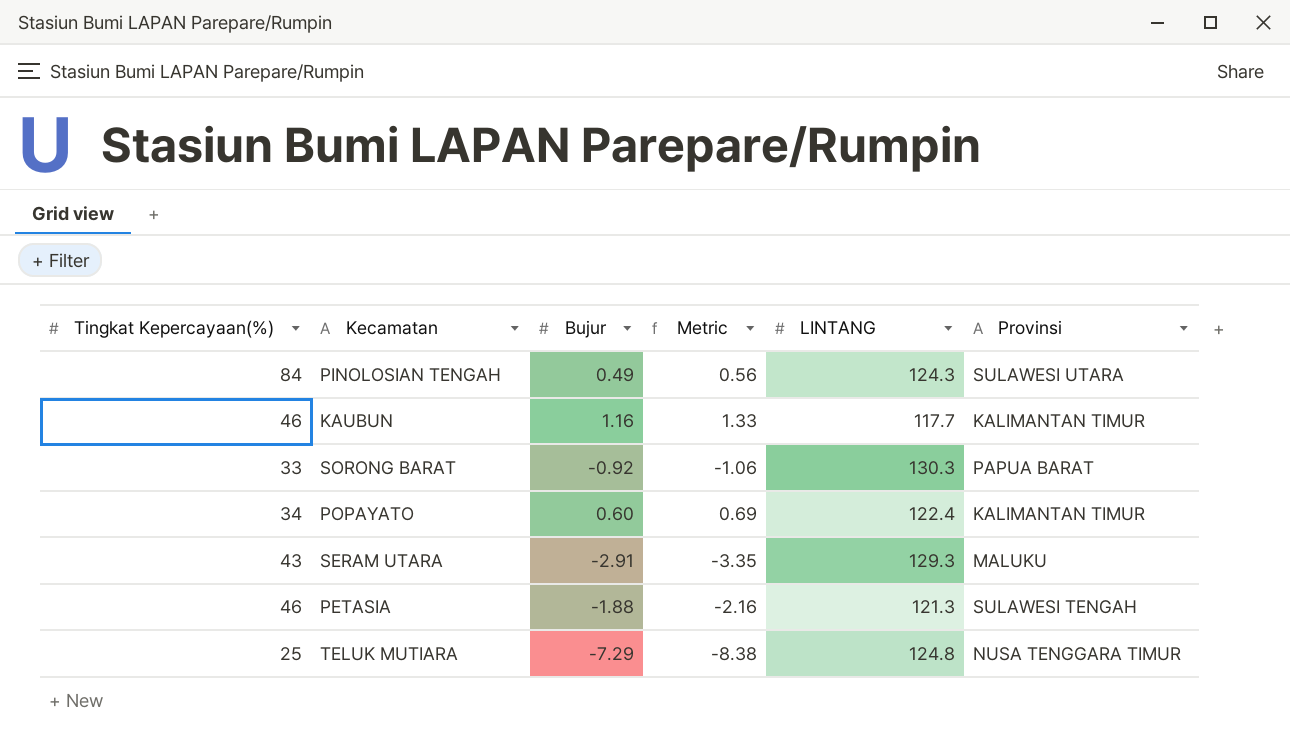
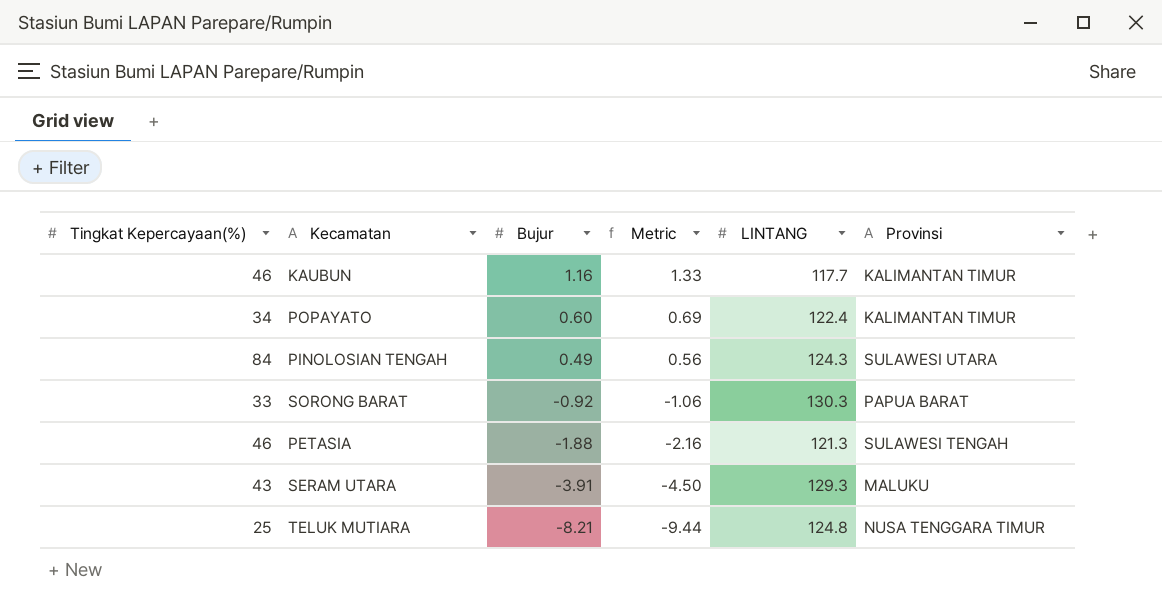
row order: none -> Bujur descending
SERAM UTARA | Bujur: -2.91 -> -3.91
SERAM UTARA | Metric: -3.35 -> -4.50
TELUK MUTIARA | Bujur: -7.29 -> -8.21
TELUK MUTIARA | Metric: -8.38 -> -9.44

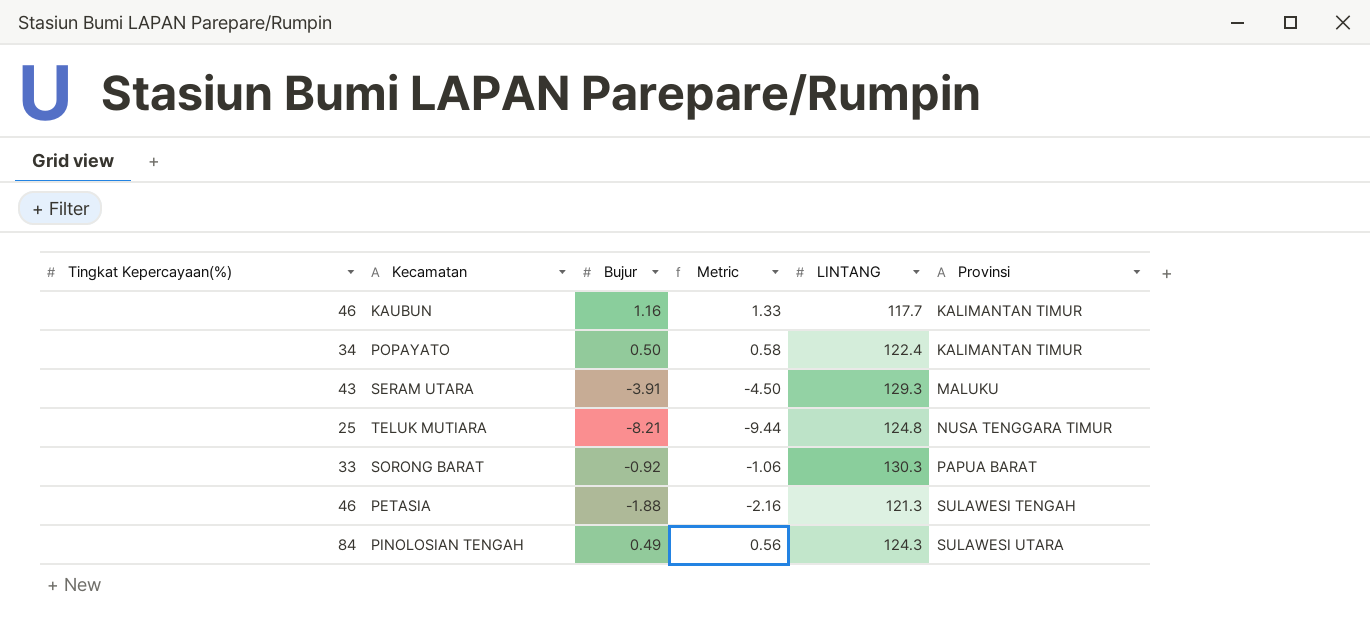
row order: Bujur descending -> Provinsi ascending
POPAYATO | Bujur: 0.60 -> 0.50
POPAYATO | Metric: 0.69 -> 0.58

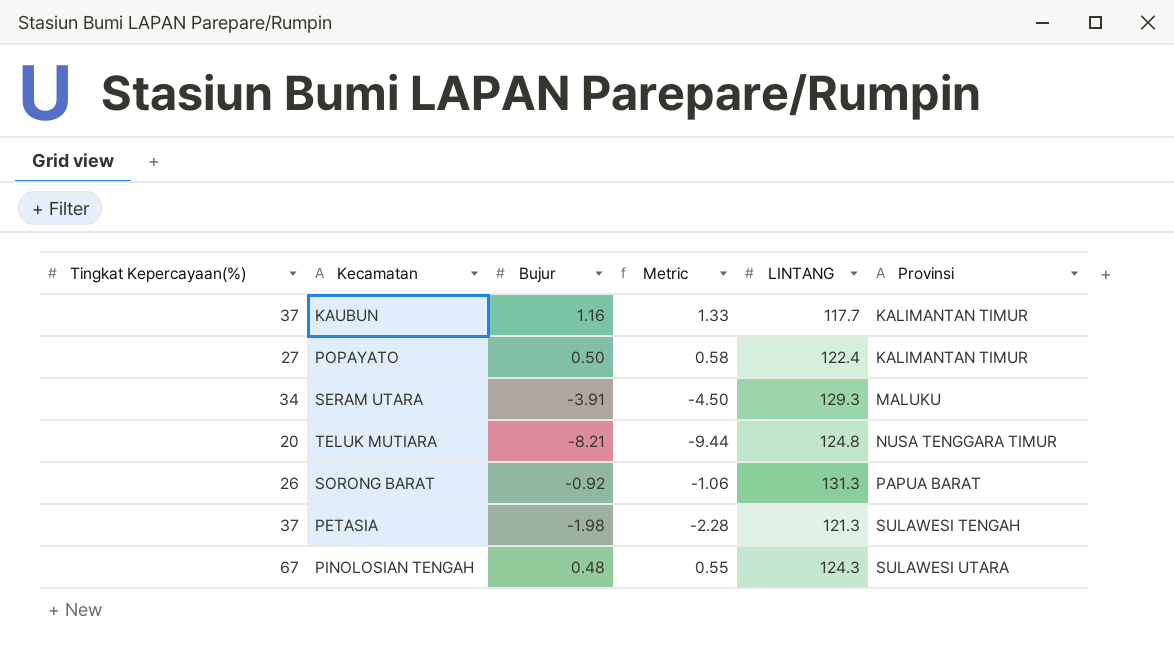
KAUBUN | Tingkat Kepercayaan(%): 46 -> 37
POPAYATO | Tingkat Kepercayaan(%): 34 -> 27
SERAM UTARA | Tingkat Kepercayaan(%): 43 -> 34
TELUK MUTIARA | Tingkat Kepercayaan(%): 25 -> 20
SORONG BARAT | Tingkat Kepercayaan(%): 33 -> 26
SORONG BARAT | LINTANG: 130.3 -> 131.3
PETASIA | Tingkat Kepercayaan(%): 46 -> 37
PETASIA | Bujur: -1.88 -> -1.98
PETASIA | Metric: -2.16 -> -2.28
PINOLOSIAN TENGAH | Tingkat Kepercayaan(%): 84 -> 67
PINOLOSIAN TENGAH | Bujur: 0.49 -> 0.48
PINOLOSIAN TENGAH | Metric: 0.56 -> 0.55

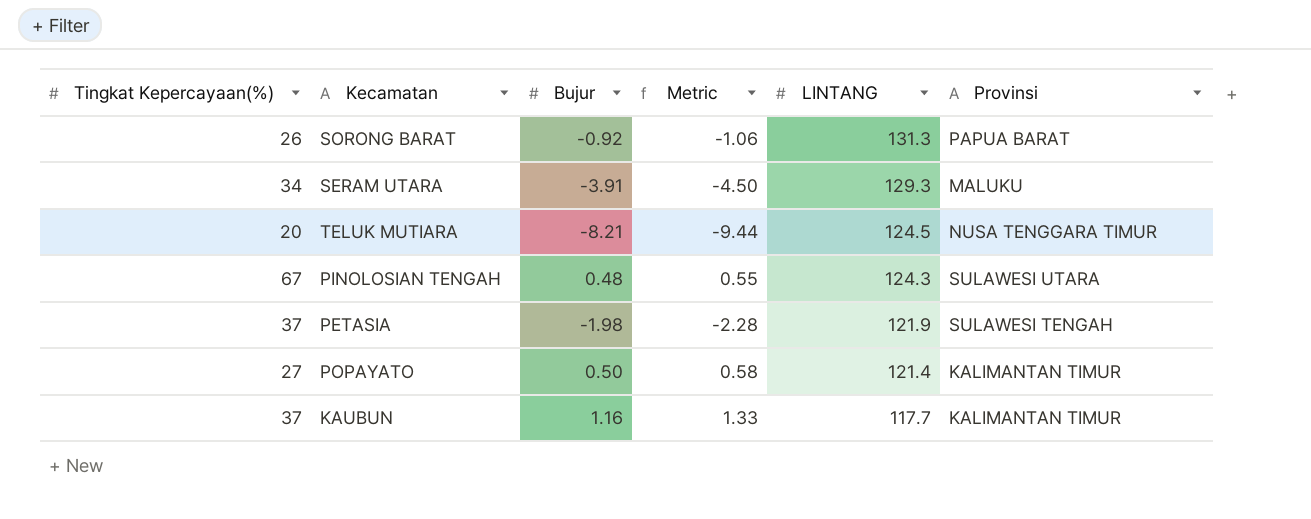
row order: Provinsi ascending -> LINTANG descending
TELUK MUTIARA | LINTANG: 124.8 -> 124.5
PETASIA | LINTANG: 121.3 -> 121.9
POPAYATO | LINTANG: 122.4 -> 121.4

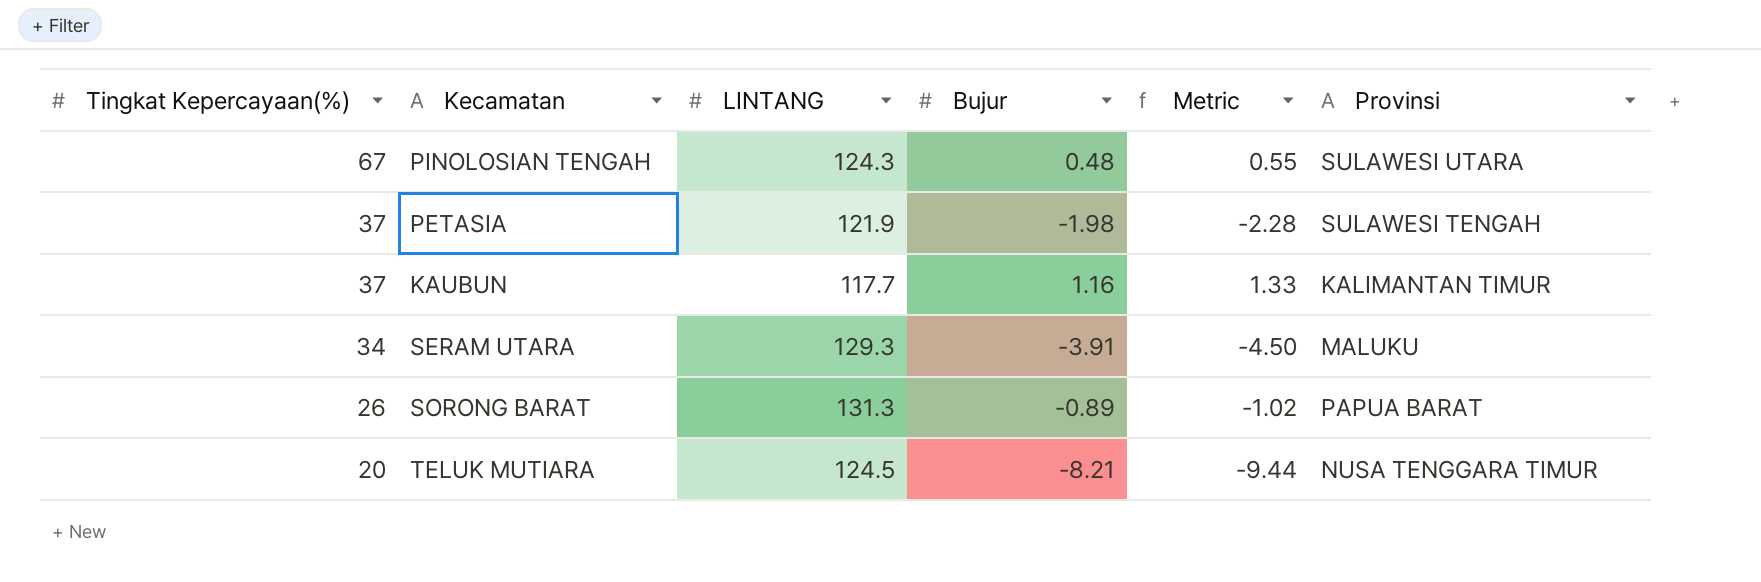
row order: LINTANG descending -> Tingkat Kepercayaan(%) descending
column LINTANG | position: 5 -> 3
row POPAYATO: 27 | 0.50 | 0.58 | 121.4 | KALIMANTAN TIMUR -> none
SORONG BARAT | Bujur: -0.92 -> -0.89
SORONG BARAT | Metric: -1.06 -> -1.02

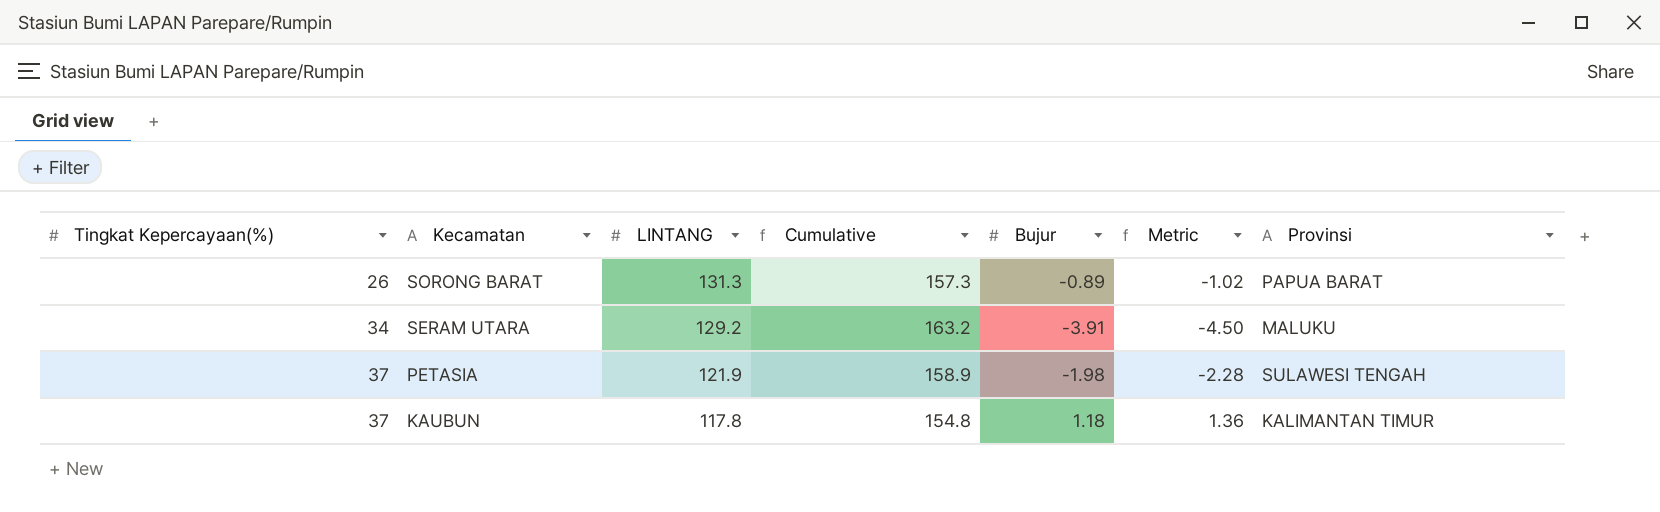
row order: Tingkat Kepercayaan(%) descending -> Tingkat Kepercayaan(%) ascending
column Cumulative | formula: none -> [Tingkat Kepercayaan(%)] + [LINTANG]
row PINOLOSIAN TENGAH: 67 | 124.3 | 0.48 | 0.55 | SULAWESI UTARA -> none
row TELUK MUTIARA: 20 | 124.5 | -8.21 | -9.44 | NUSA TENGGARA TIMUR -> none
SERAM UTARA | LINTANG: 129.3 -> 129.2
KAUBUN | LINTANG: 117.7 -> 117.8
KAUBUN | Bujur: 1.16 -> 1.18
KAUBUN | Metric: 1.33 -> 1.36

